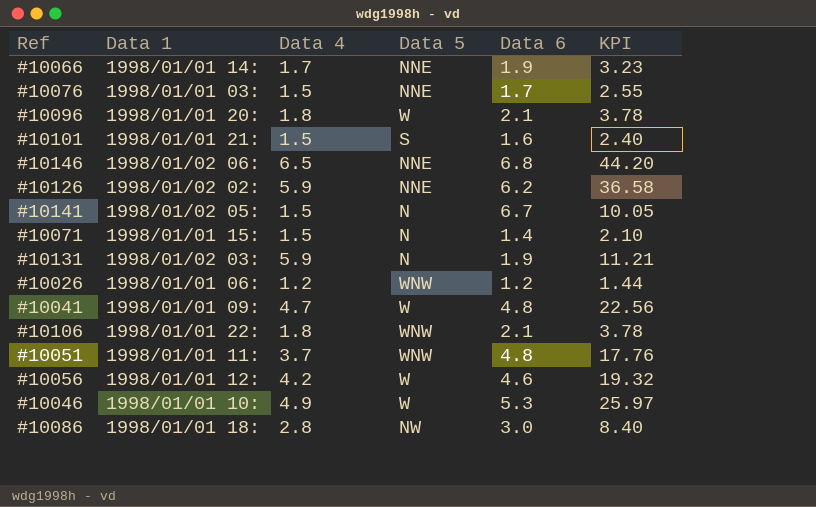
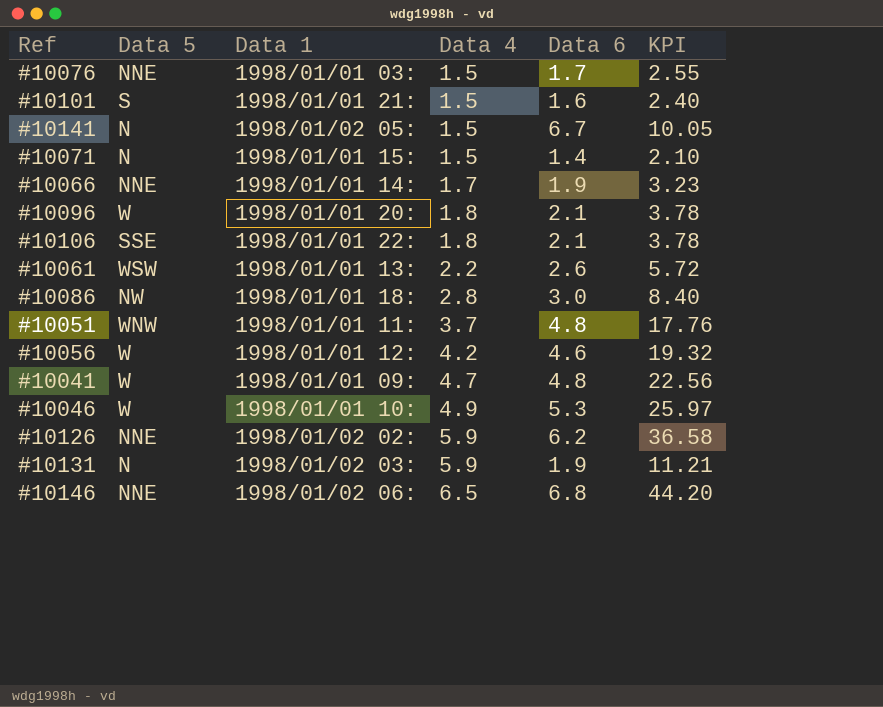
row order: none -> Data 4 ascending
column Data 5 | position: 4 -> 2
row #10026: 1998/01/01 06: | 1.2 | WNW | 1.2 | 1.44 -> none
#10106 | Data 5: WNW -> SSE
row #10061: none -> WSW | 1998/01/01 13: | 2.2 | 2.6 | 5.72

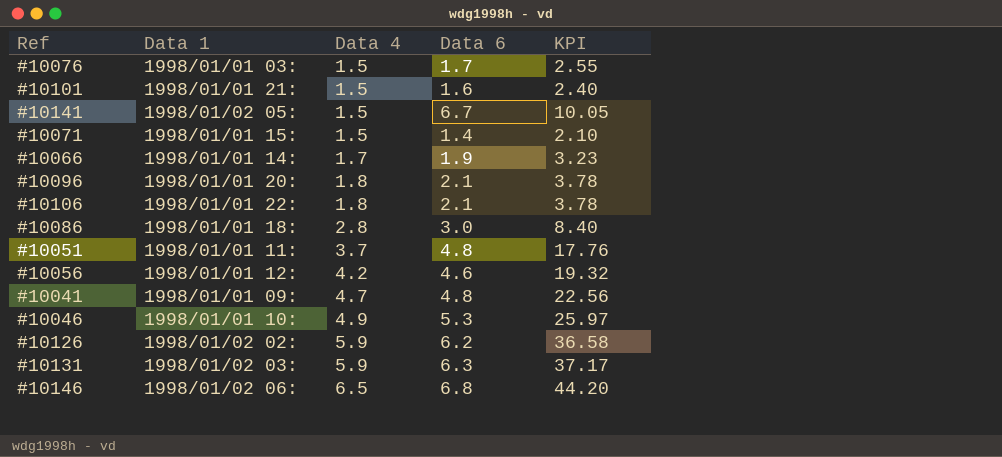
column Data 5 | position: 2 -> none
row #10061: WSW | 1998/01/01 13: | 2.2 | 2.6 | 5.72 -> none
#10131 | Data 6: 1.9 -> 6.3
#10131 | KPI: 11.21 -> 37.17

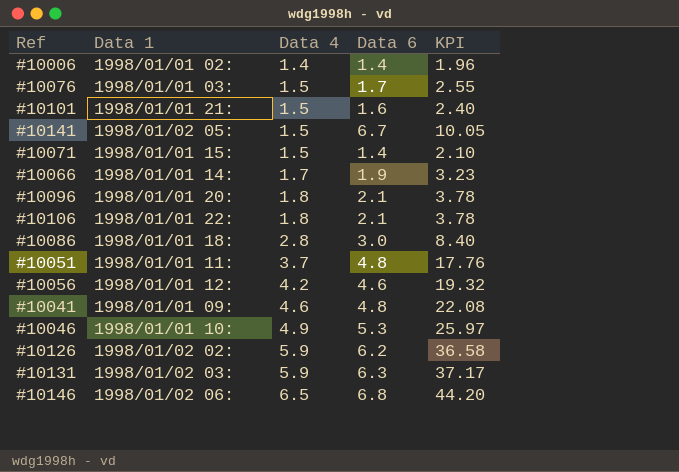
row #10006: none -> 1998/01/01 02: | 1.4 | 1.4 | 1.96
#10041 | Data 4: 4.7 -> 4.6
#10041 | KPI: 22.56 -> 22.08

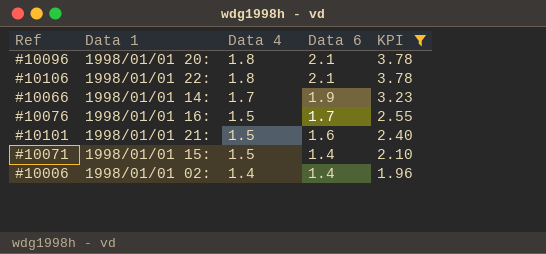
filter: none -> KPI <= 3.78
row order: Data 4 ascending -> Data 4 descending
#10076 | Data 1: 1998/01/01 03: -> 1998/01/01 16:

